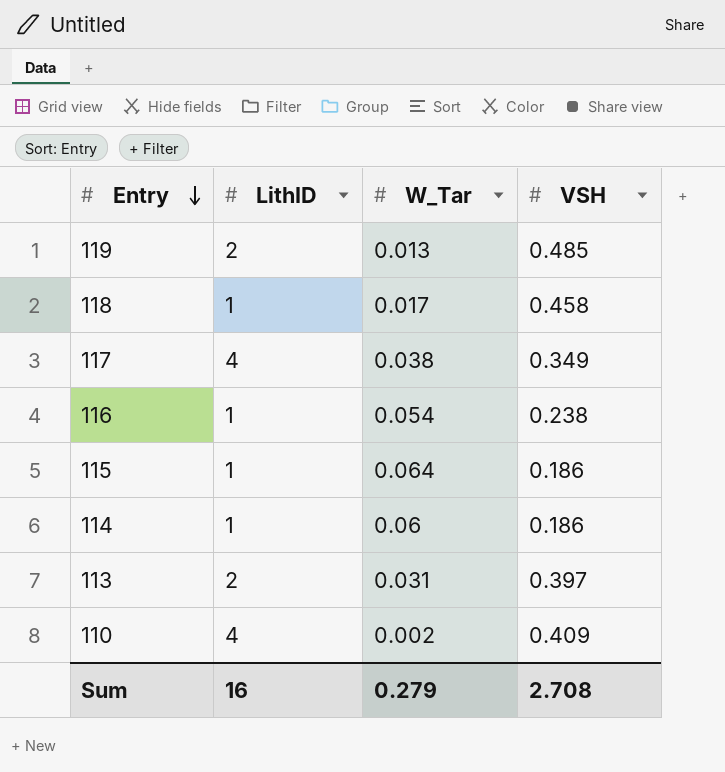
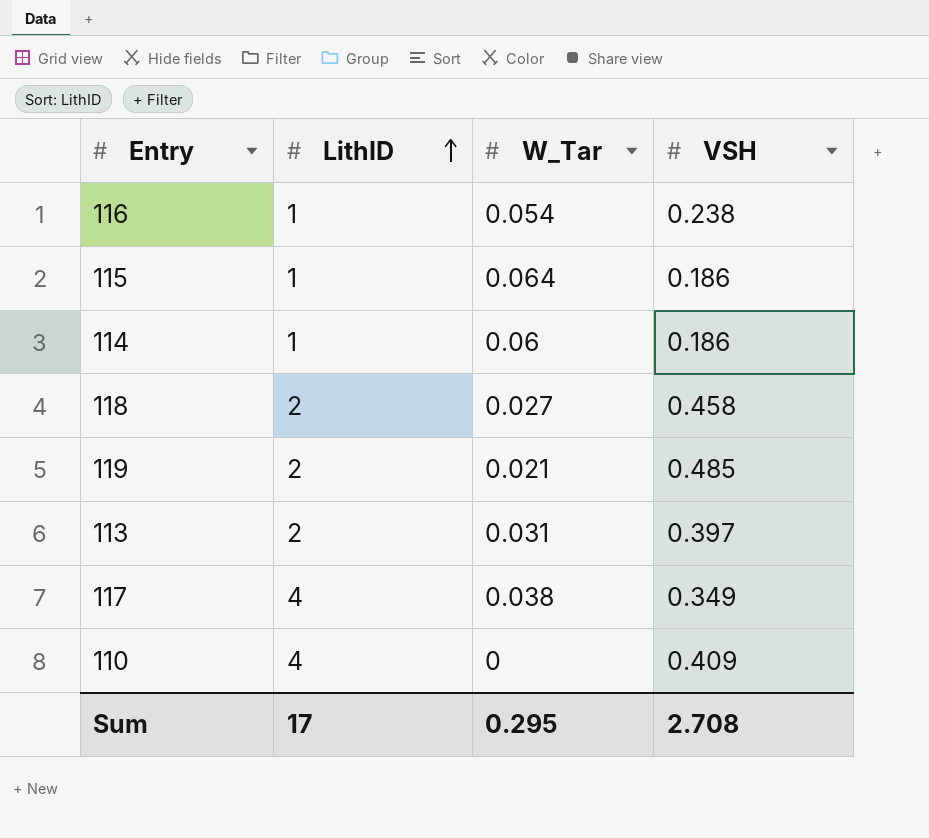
row order: Entry descending -> LithID ascending
118 | LithID: 1 -> 2
118 | W_Tar: 0.017 -> 0.027
119 | W_Tar: 0.013 -> 0.021
110 | W_Tar: 0.002 -> 0
Sum | LithID: 16 -> 17
Sum | W_Tar: 0.279 -> 0.295

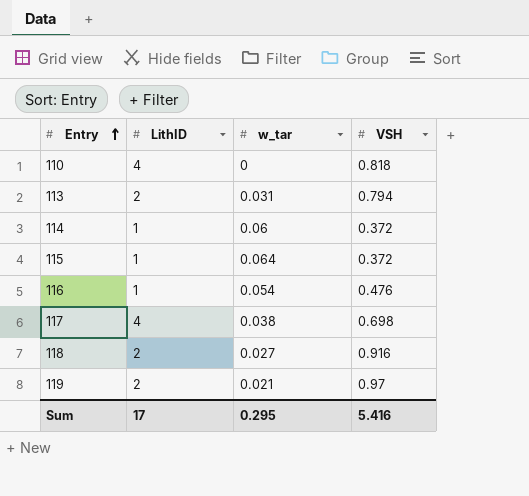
row order: LithID ascending -> Entry ascending
column name: W_Tar -> w_tar
110 | VSH: 0.409 -> 0.818
113 | VSH: 0.397 -> 0.794
114 | VSH: 0.186 -> 0.372
115 | VSH: 0.186 -> 0.372
116 | VSH: 0.238 -> 0.476
117 | VSH: 0.349 -> 0.698
118 | VSH: 0.458 -> 0.916
119 | VSH: 0.485 -> 0.97
Sum | VSH: 2.708 -> 5.416

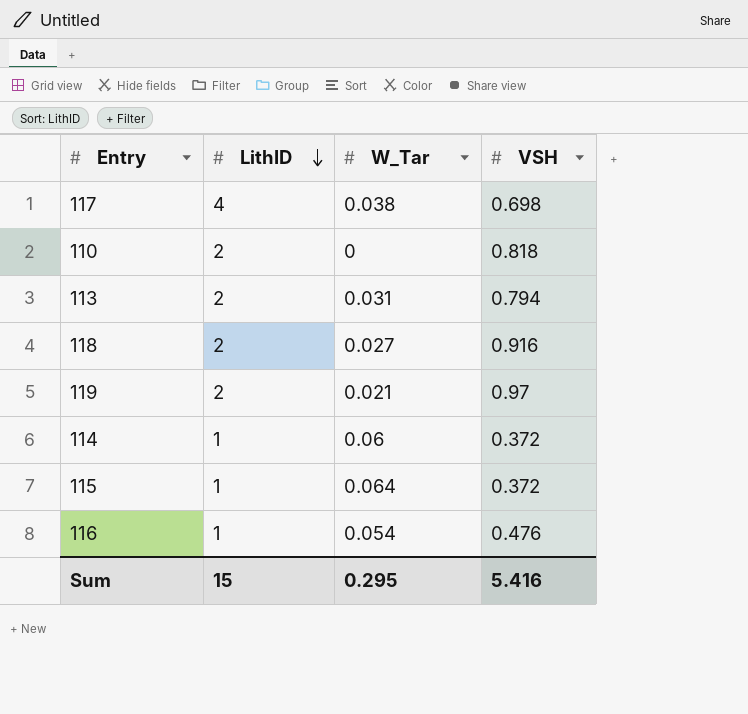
row order: Entry ascending -> LithID descending
column name: w_tar -> W_Tar
110 | LithID: 4 -> 2
Sum | LithID: 17 -> 15

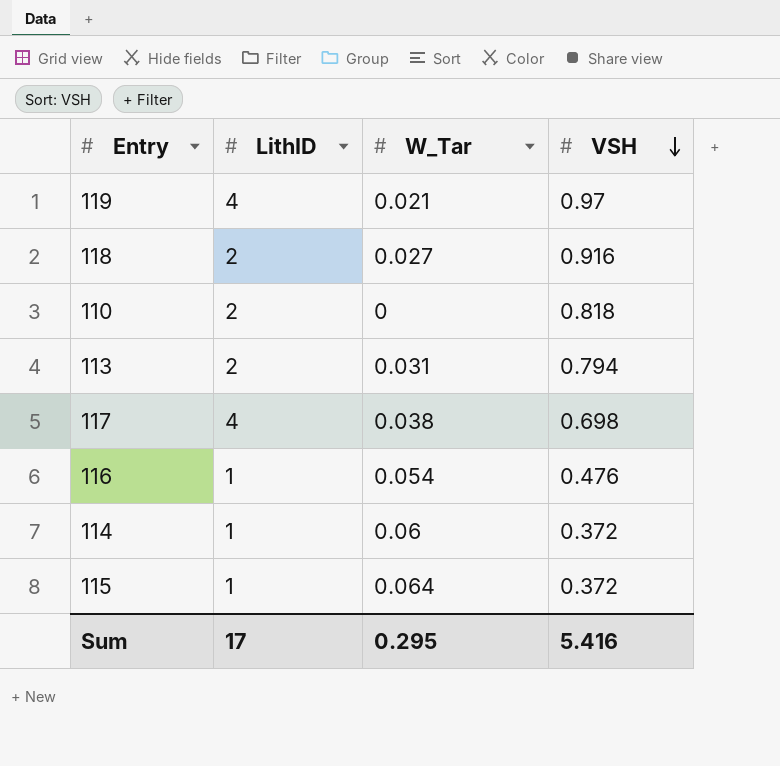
row order: LithID descending -> VSH descending
119 | LithID: 2 -> 4
Sum | LithID: 15 -> 17

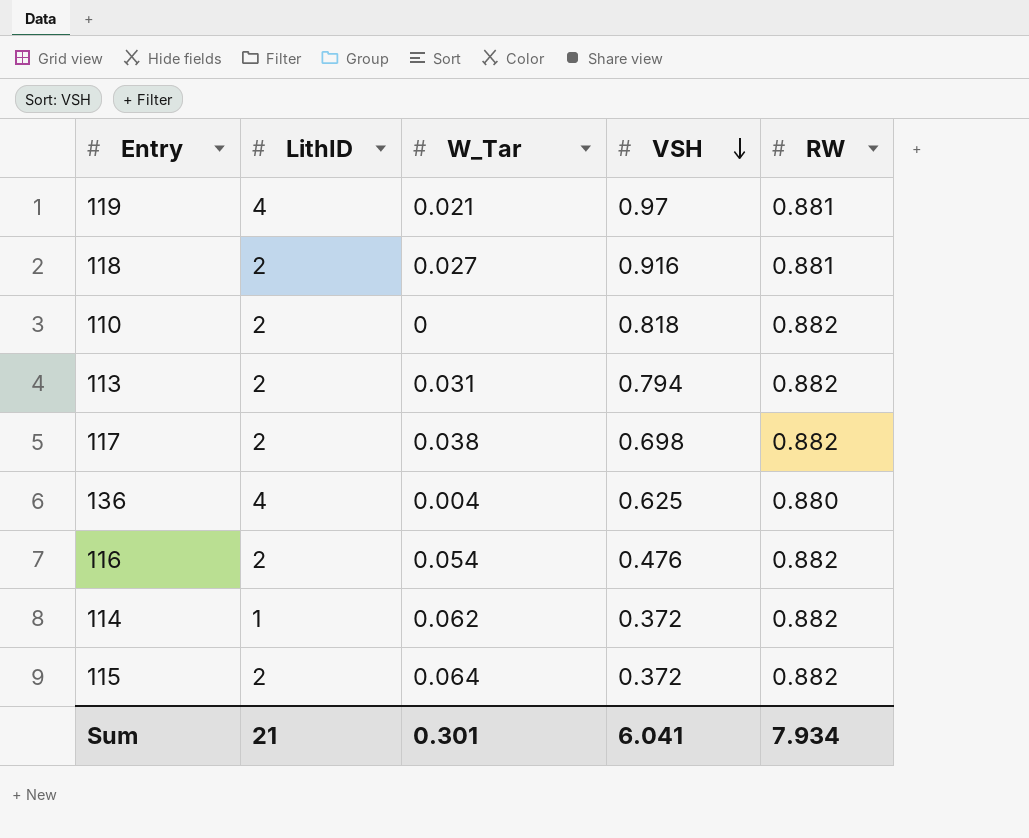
column RW | position: none -> 5
117 | LithID: 4 -> 2
row 136: none -> 4 | 0.004 | 0.625 | 0.880
116 | LithID: 1 -> 2
114 | W_Tar: 0.06 -> 0.062
115 | LithID: 1 -> 2
Sum | LithID: 17 -> 21
Sum | W_Tar: 0.295 -> 0.301
Sum | VSH: 5.416 -> 6.041

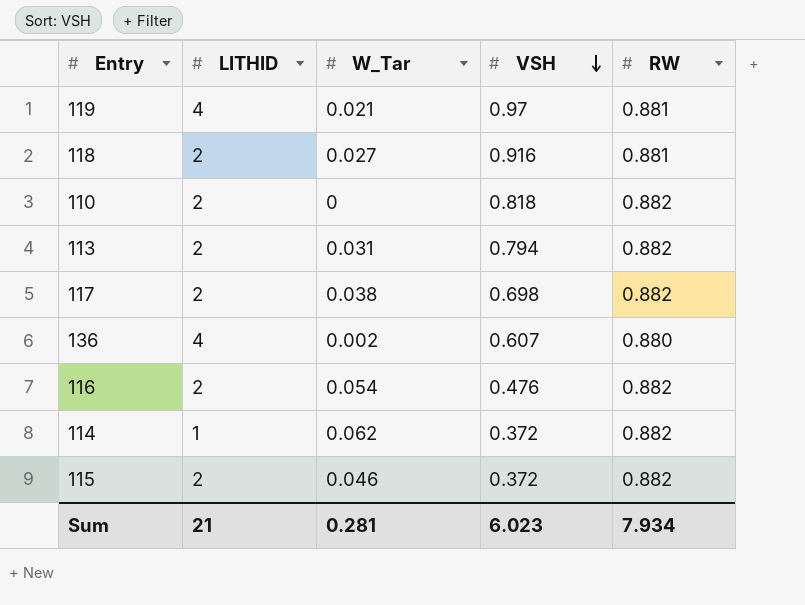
column name: LithID -> LITHID
136 | W_Tar: 0.004 -> 0.002
136 | VSH: 0.625 -> 0.607
115 | W_Tar: 0.064 -> 0.046
Sum | W_Tar: 0.301 -> 0.281
Sum | VSH: 6.041 -> 6.023

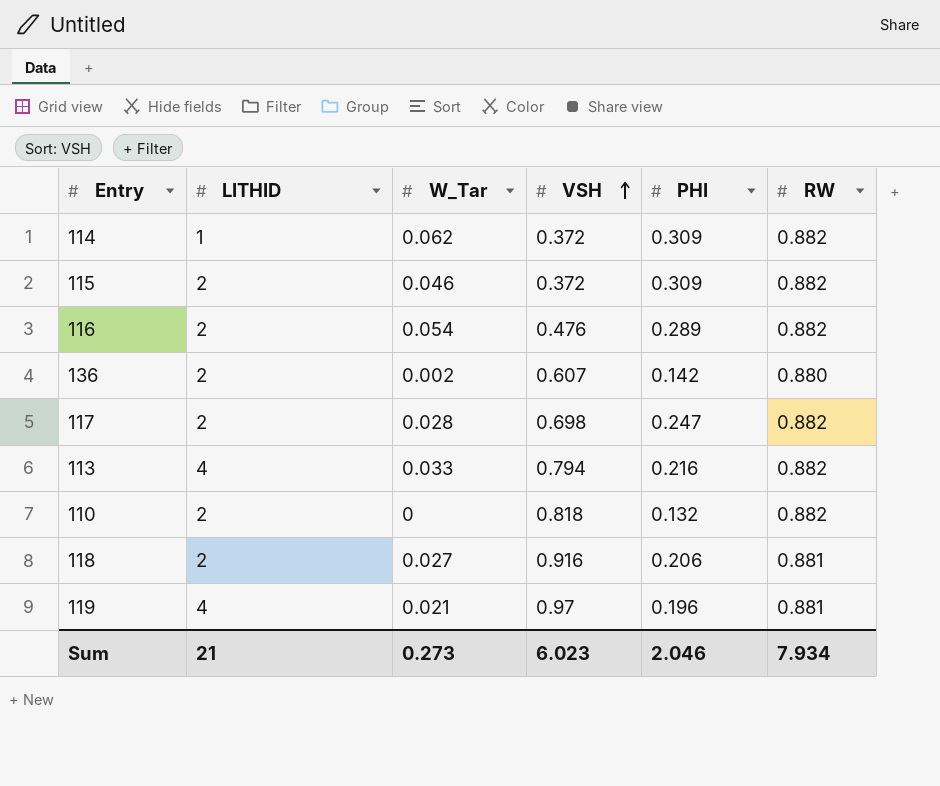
row order: VSH descending -> VSH ascending
column PHI | position: none -> 5
136 | LITHID: 4 -> 2
117 | W_Tar: 0.038 -> 0.028
113 | LITHID: 2 -> 4
113 | W_Tar: 0.031 -> 0.033
Sum | W_Tar: 0.281 -> 0.273

